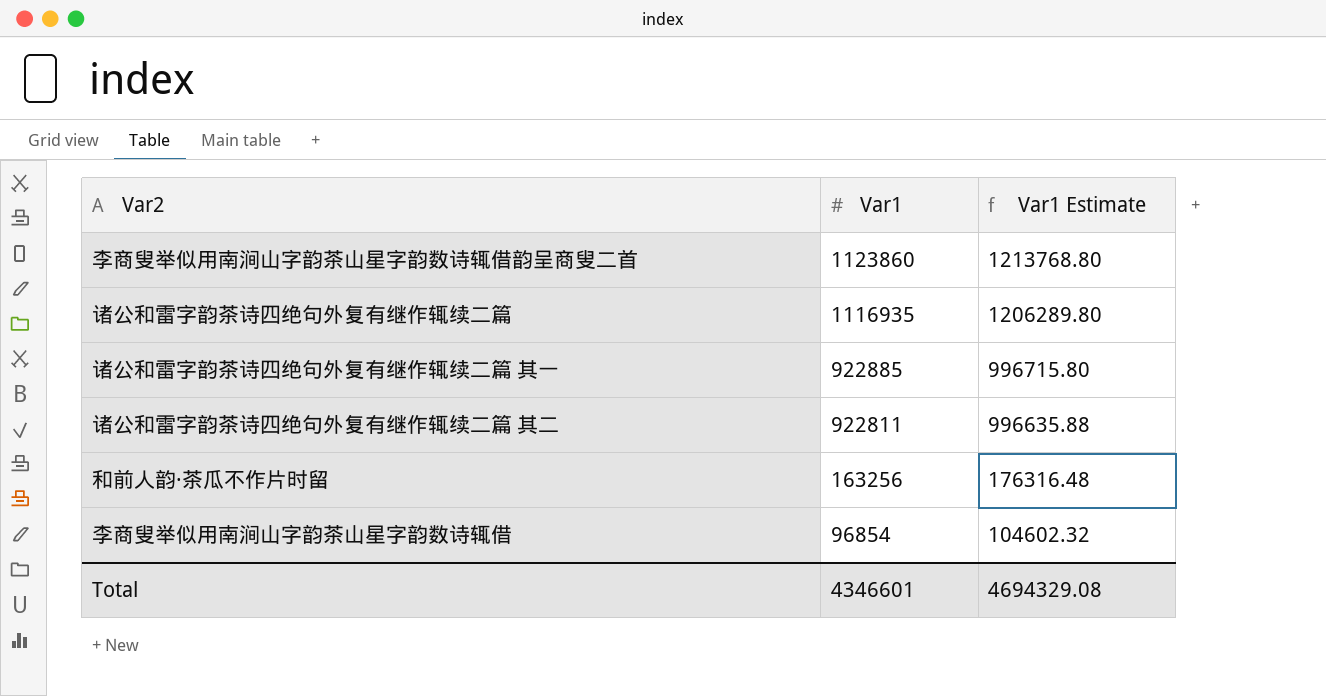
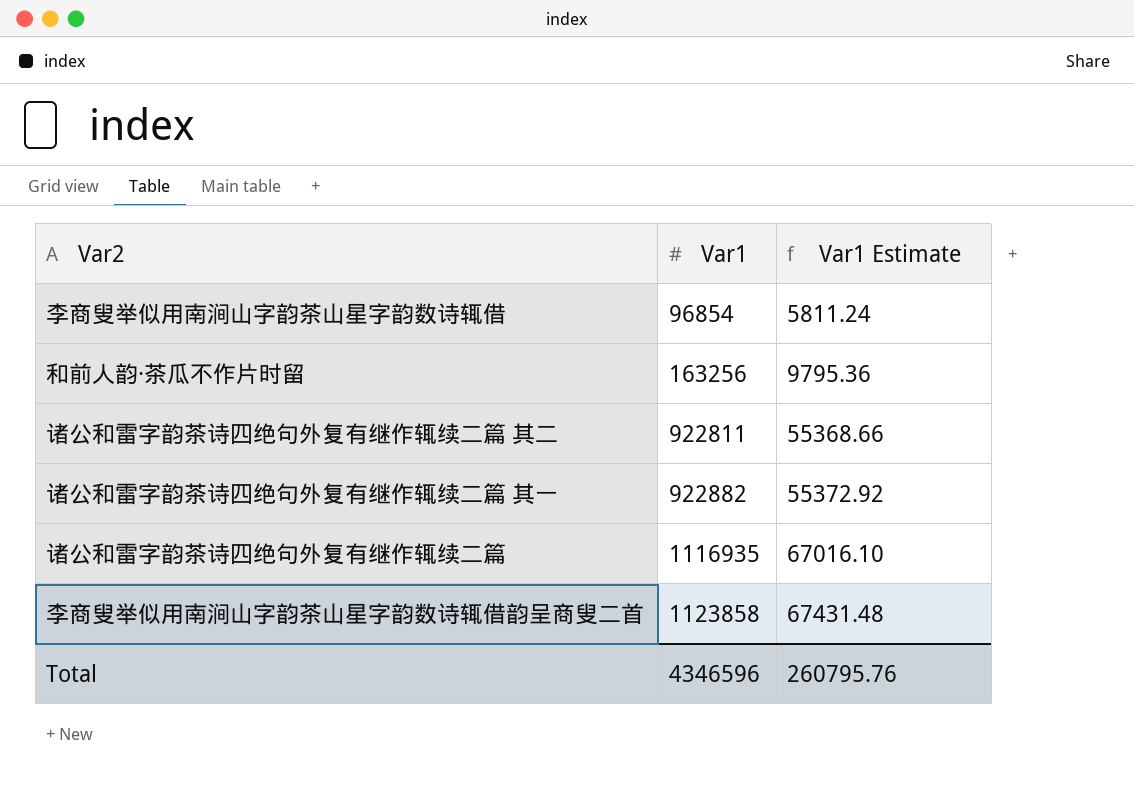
row order: Var1 descending -> Var1 ascending
column Var1 Estimate | formula: [Var1] * 1.08 -> [Var1] * 0.06
诸公和雷字韵茶诗四绝句外复有继作辄续二篇 其一 | Var1: 922885 -> 922882
李商叟举似用南涧山字韵茶山星字韵数诗辄借韵呈商叟二首 | Var1: 1123860 -> 1123858
Total | Var1: 4346601 -> 4346596
Total | Var1 Estimate: 4694329.08 -> 260795.76

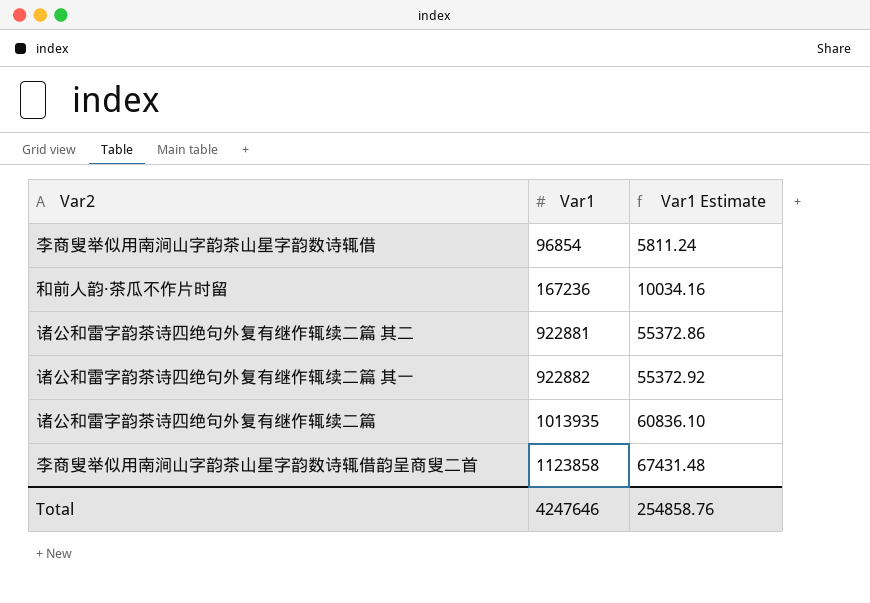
和前人韵·茶瓜不作片时留 | Var1: 163256 -> 167236
和前人韵·茶瓜不作片时留 | Var1 Estimate: 9795.36 -> 10034.16
诸公和雷字韵茶诗四绝句外复有继作辄续二篇 其二 | Var1: 922811 -> 922881
诸公和雷字韵茶诗四绝句外复有继作辄续二篇 其二 | Var1 Estimate: 55368.66 -> 55372.86
诸公和雷字韵茶诗四绝句外复有继作辄续二篇 | Var1: 1116935 -> 1013935
诸公和雷字韵茶诗四绝句外复有继作辄续二篇 | Var1 Estimate: 67016.10 -> 60836.10
Total | Var1: 4346596 -> 4247646
Total | Var1 Estimate: 260795.76 -> 254858.76

